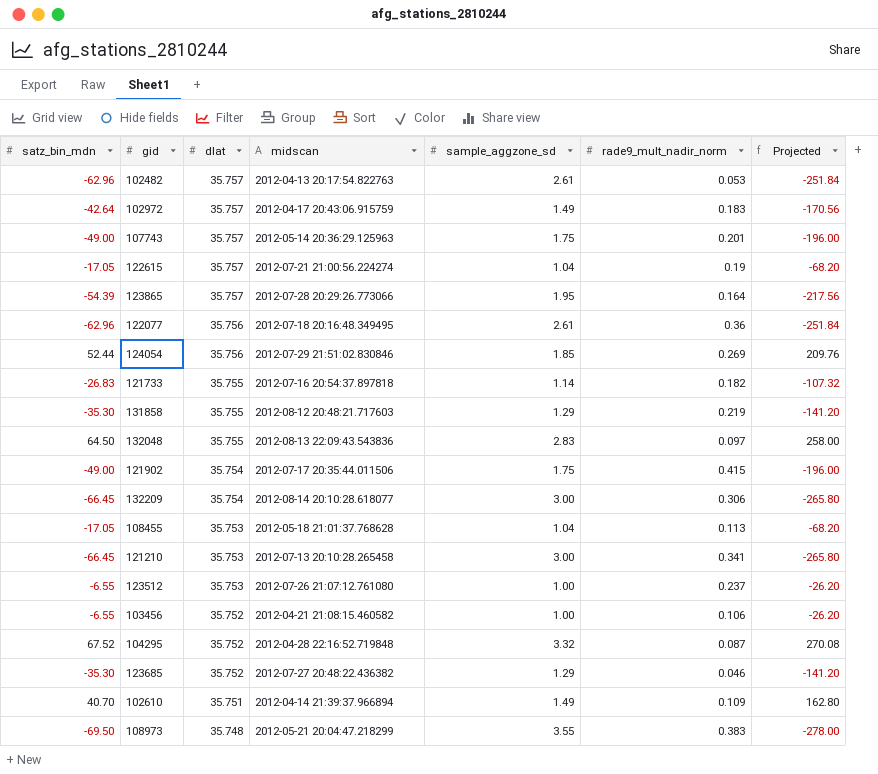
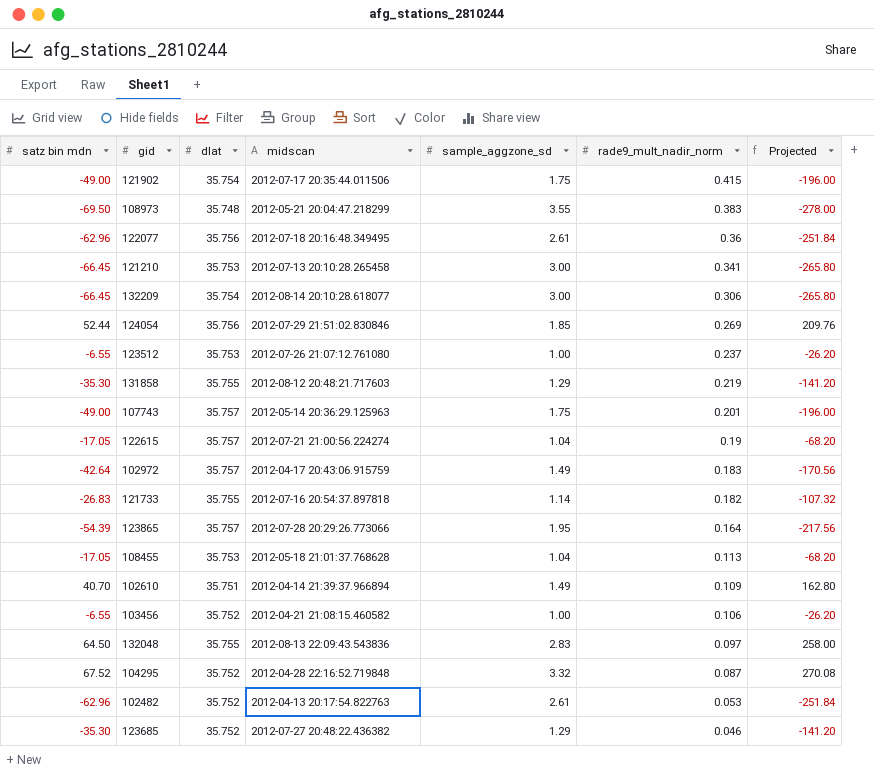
row order: dlat descending -> rade9_mult_nadir_norm descending
column name: satz_bin_mdn -> satz bin mdn
102482 | dlat: 35.757 -> 35.752

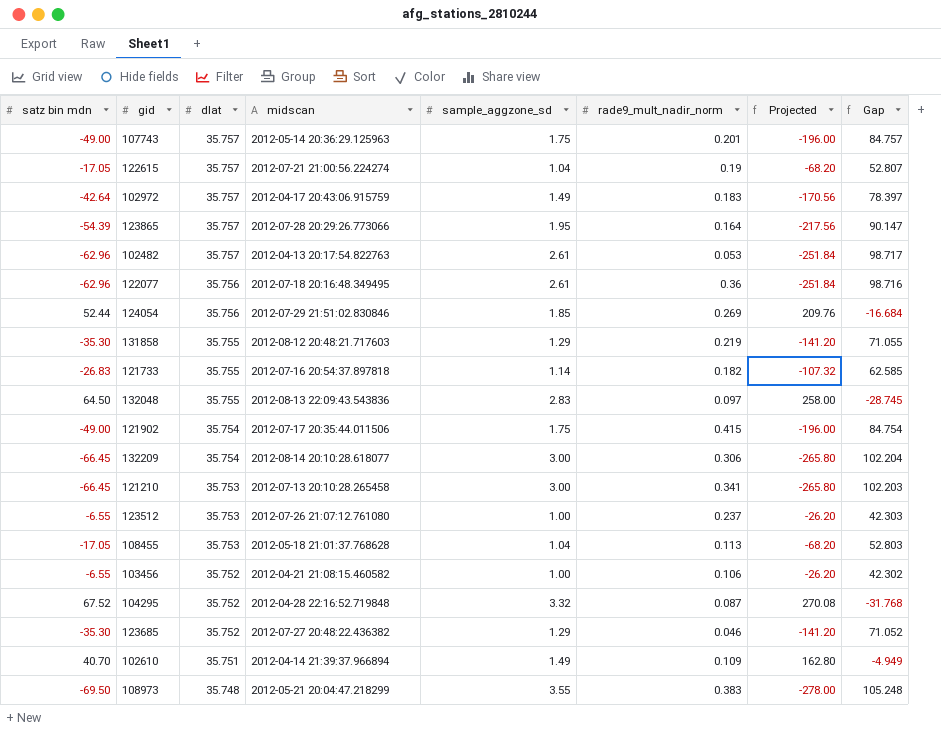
row order: rade9_mult_nadir_norm descending -> dlat descending
column Gap | formula: none -> [dlat] - [satz bin mdn]
102482 | dlat: 35.752 -> 35.757

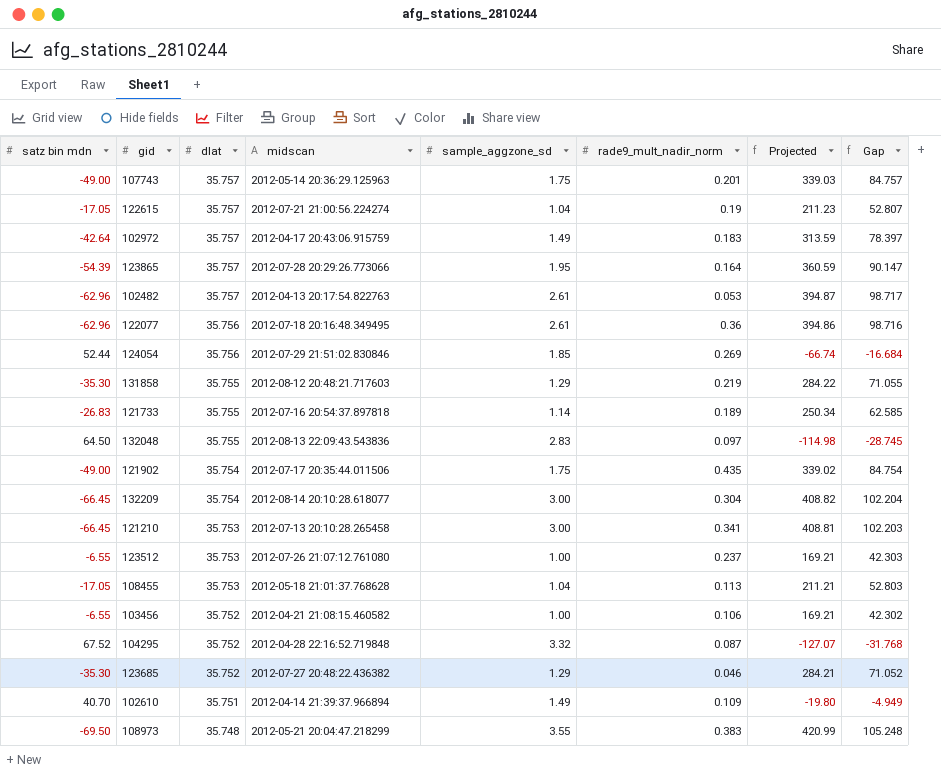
column Projected | formula: [satz bin mdn] * 4 -> [Gap] * 4
121733 | rade9_mult_nadir_norm: 0.182 -> 0.189
121902 | rade9_mult_nadir_norm: 0.415 -> 0.435
132209 | rade9_mult_nadir_norm: 0.306 -> 0.304

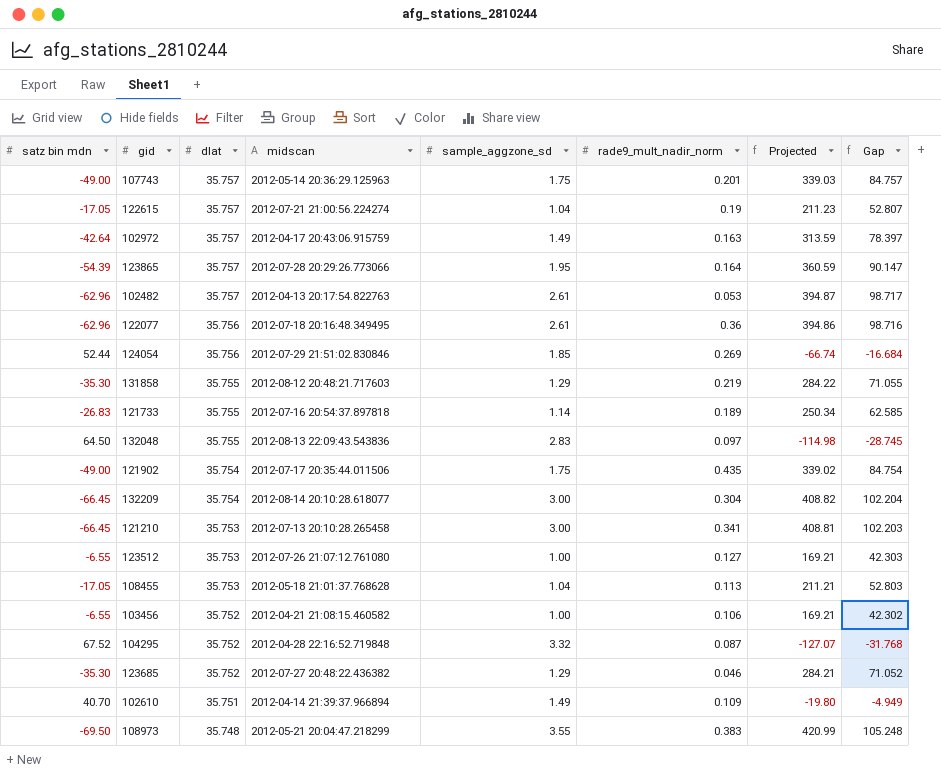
102972 | rade9_mult_nadir_norm: 0.183 -> 0.163
123512 | rade9_mult_nadir_norm: 0.237 -> 0.127

